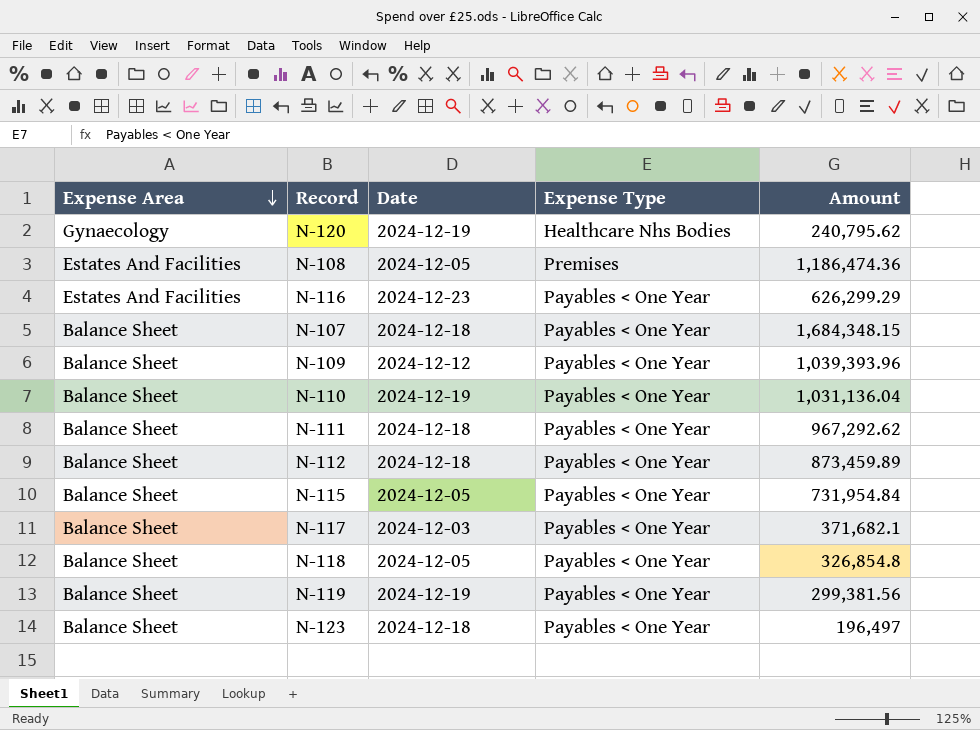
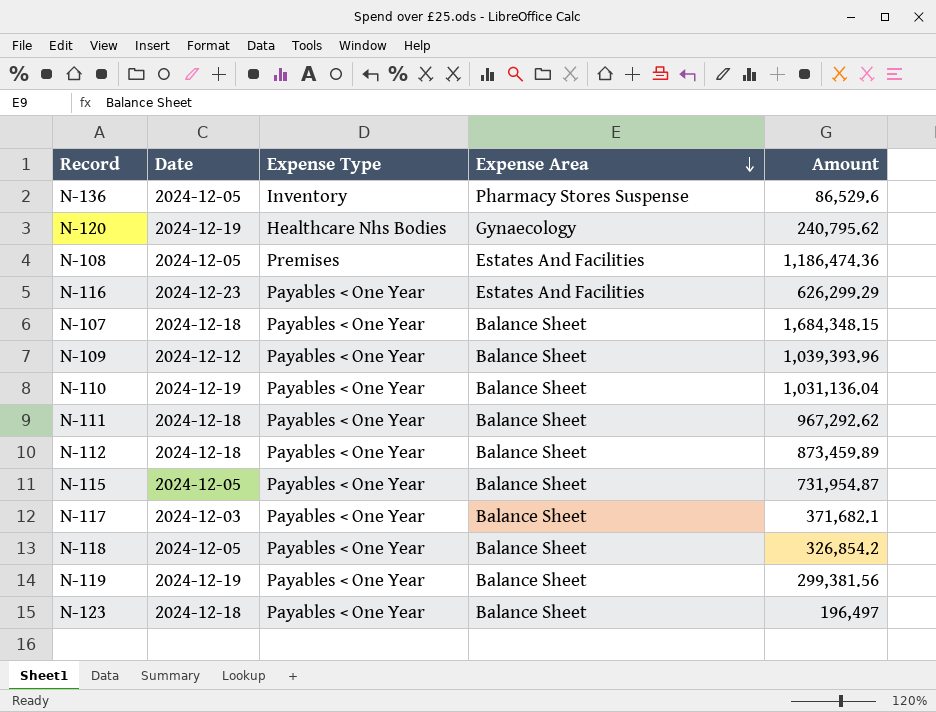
column Expense Area | position: 1 -> 4
row N-136: none -> 2024-12-05 | Inventory | Pharmacy Stores Suspense | 86,529.6
N-115 | Amount: 731,954.84 -> 731,954.87
N-118 | Amount: 326,854.8 -> 326,854.2

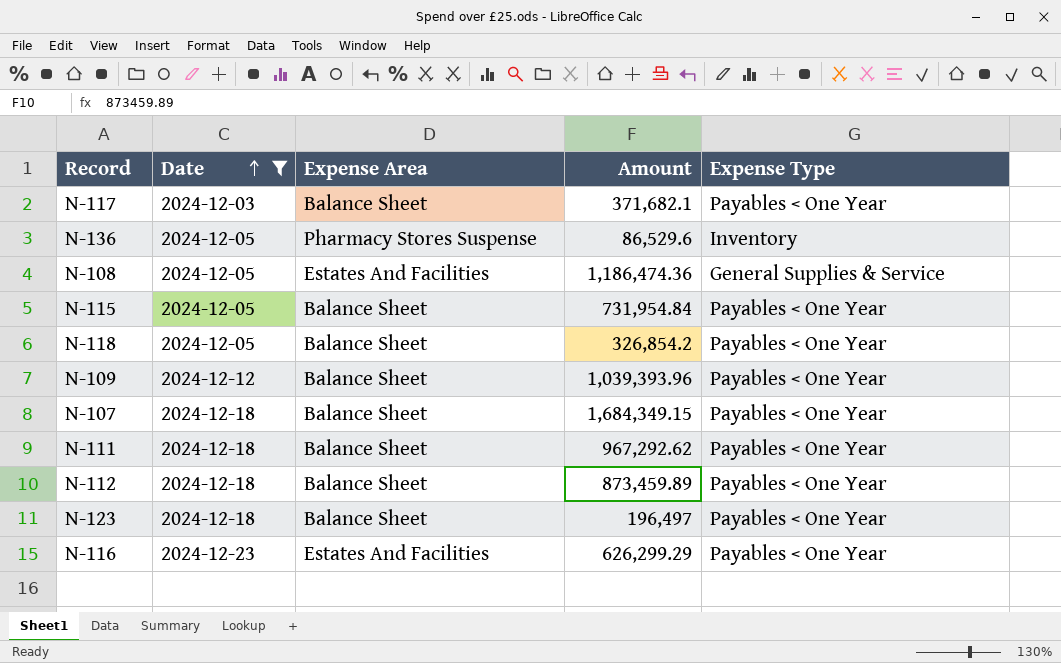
filter: none -> Date != 2024-12-19
row order: Expense Area descending -> Date ascending
column Expense Type | position: 3 -> 5
N-108 | Expense Type: Premises -> General Supplies & Service
N-115 | Amount: 731,954.87 -> 731,954.84
N-107 | Amount: 1,684,348.15 -> 1,684,349.15

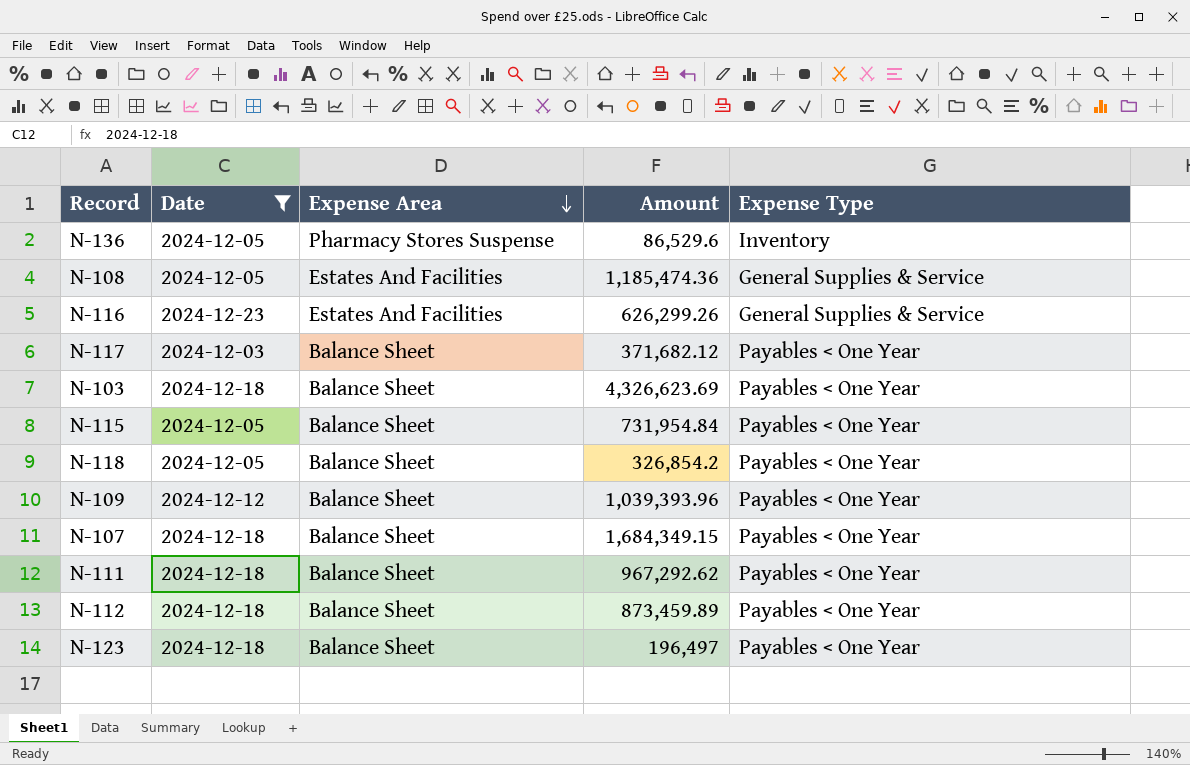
row order: Date ascending -> Expense Area descending
N-108 | Amount: 1,186,474.36 -> 1,185,474.36
N-116 | Amount: 626,299.29 -> 626,299.26
N-116 | Expense Type: Payables < One Year -> General Supplies & Service
N-117 | Amount: 371,682.1 -> 371,682.12
row N-103: none -> 2024-12-18 | Balance Sheet | 4,326,623.69 | Payables < One Year

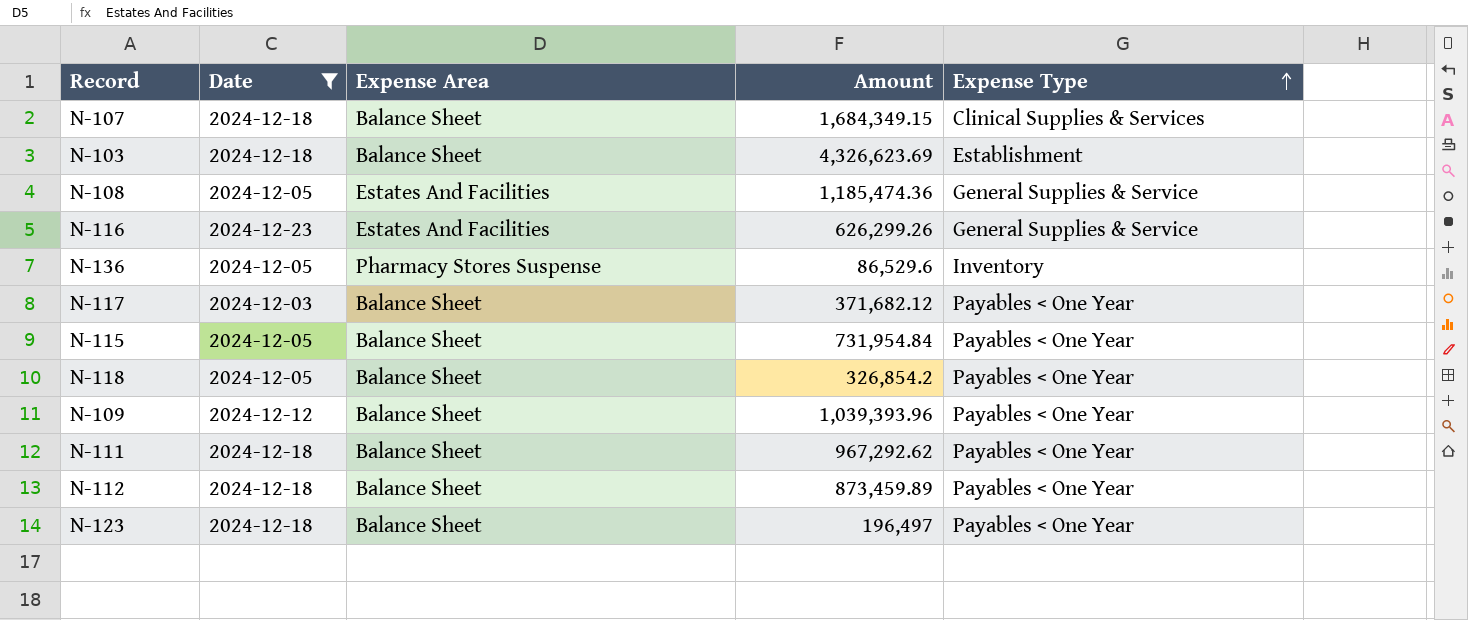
row order: Expense Area descending -> Expense Type ascending
N-107 | Expense Type: Payables < One Year -> Clinical Supplies & Services
N-103 | Expense Type: Payables < One Year -> Establishment

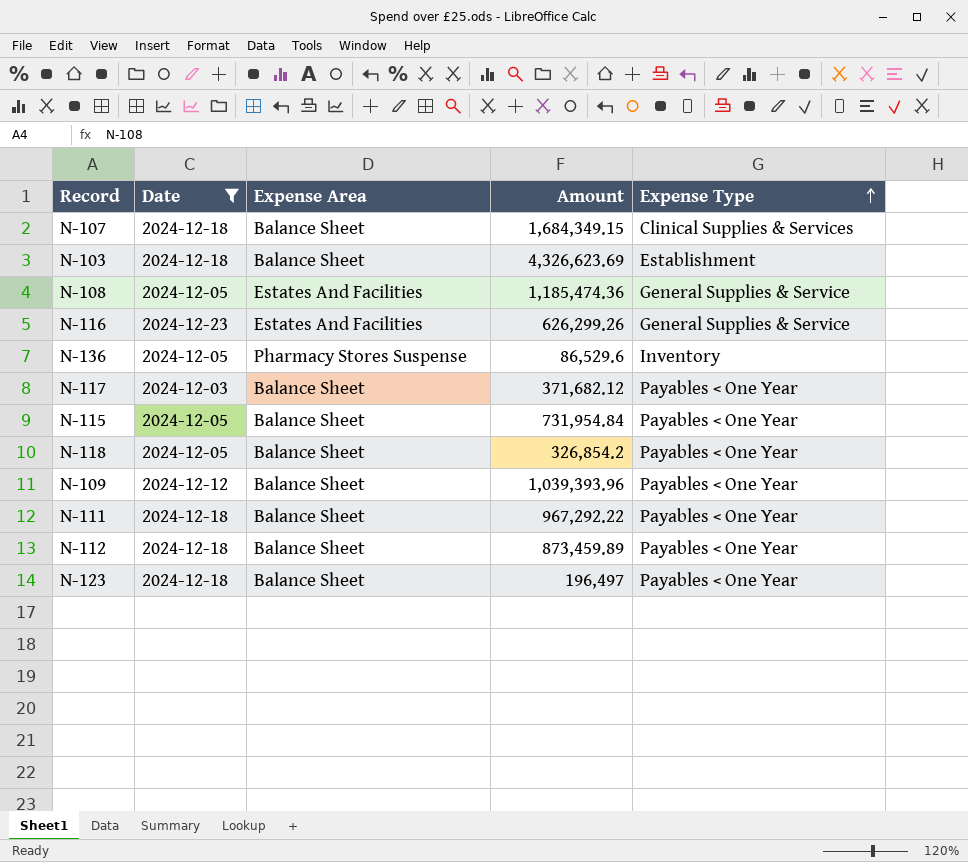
N-111 | Amount: 967,292.62 -> 967,292.22

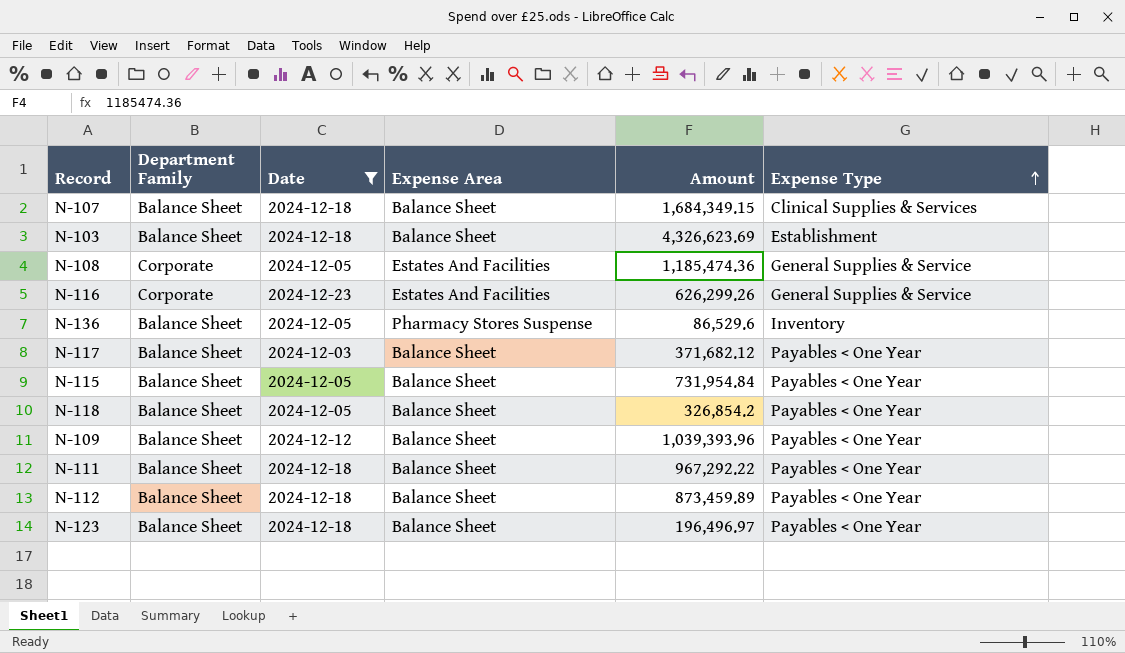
column Department Family | position: none -> 2
N-123 | Amount: 196,497 -> 196,496.97

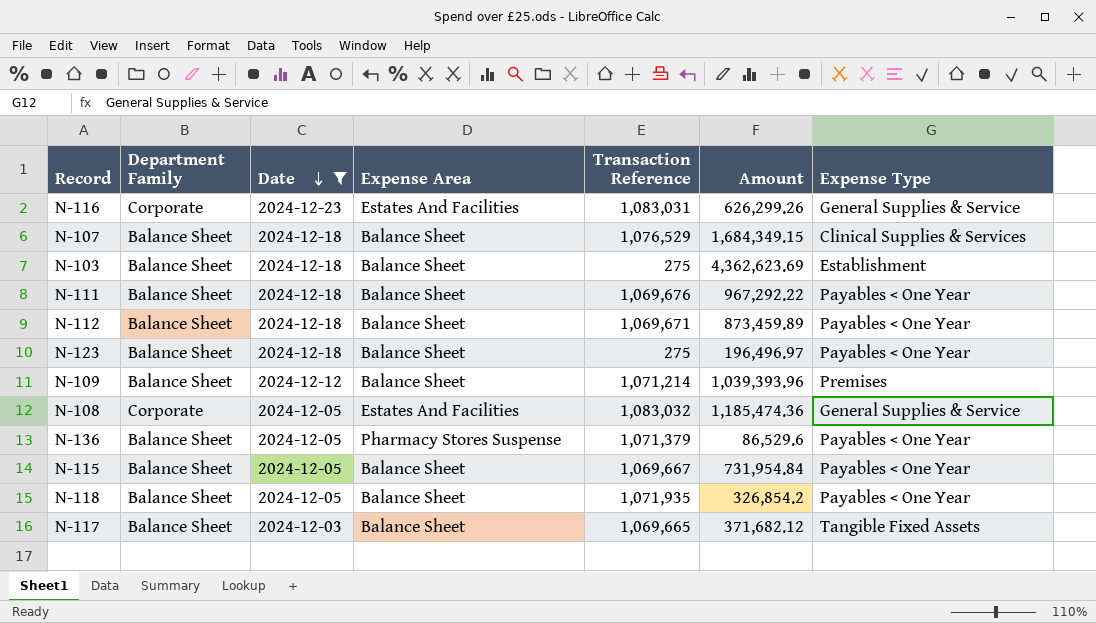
row order: Expense Type ascending -> Date descending
column Transaction Reference | position: none -> 5
N-103 | Amount: 4,326,623.69 -> 4,362,623.69
N-109 | Expense Type: Payables < One Year -> Premises
N-136 | Expense Type: Inventory -> Payables < One Year
N-117 | Expense Type: Payables < One Year -> Tangible Fixed Assets

